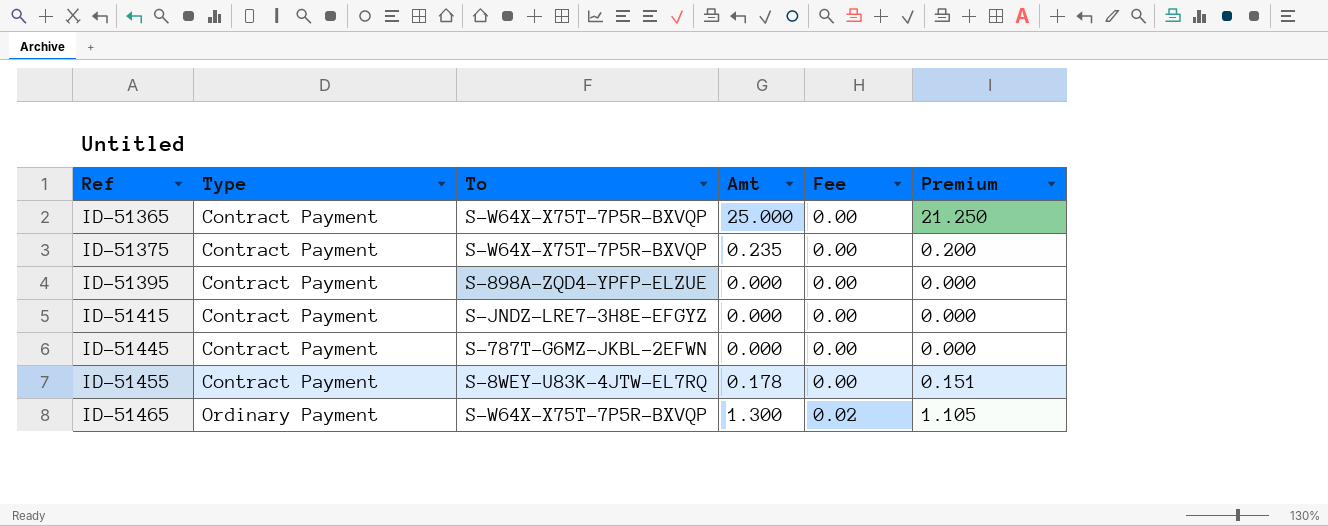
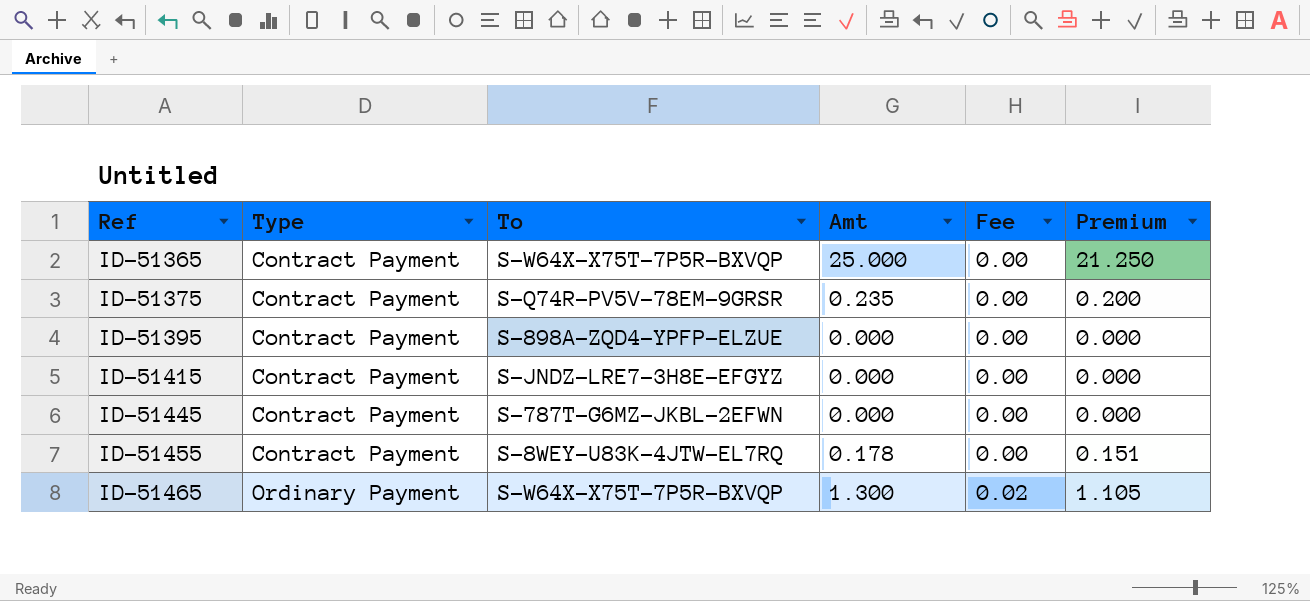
ID-51375 | To: S-W64X-X75T-7P5R-BXVQP -> S-Q74R-PV5V-78EM-9GRSR

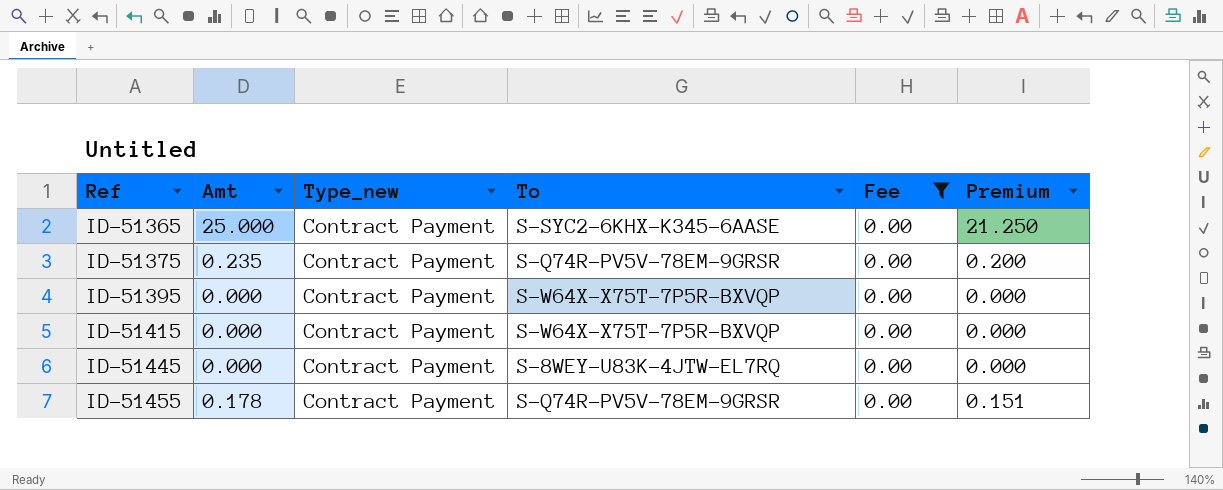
filter: none -> Fee = 0.00
column Amt | position: 4 -> 2
column name: Type -> Type_new
ID-51365 | To: S-W64X-X75T-7P5R-BXVQP -> S-SYC2-6KHX-K345-6AASE
ID-51395 | To: S-898A-ZQD4-YPFP-ELZUE -> S-W64X-X75T-7P5R-BXVQP
ID-51415 | To: S-JNDZ-LRE7-3H8E-EFGYZ -> S-W64X-X75T-7P5R-BXVQP
ID-51445 | To: S-787T-G6MZ-JKBL-2EFWN -> S-8WEY-U83K-4JTW-EL7RQ
ID-51455 | To: S-8WEY-U83K-4JTW-EL7RQ -> S-Q74R-PV5V-78EM-9GRSR

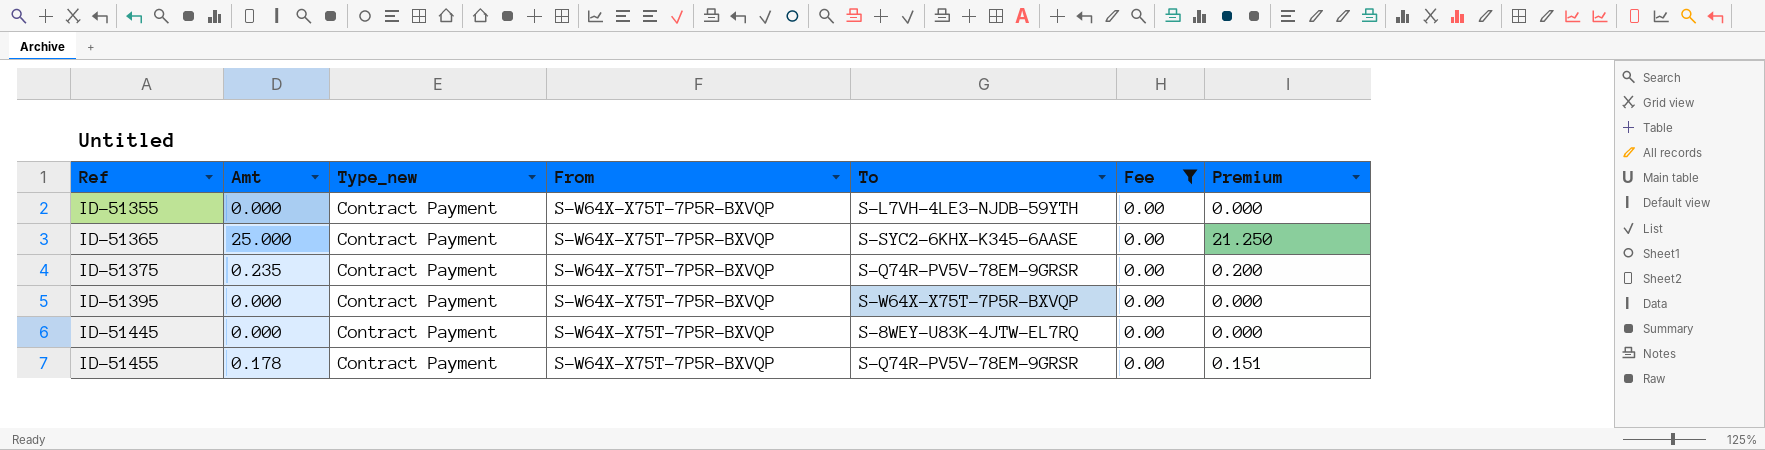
column From | position: none -> 4
row ID-51415: 0.000 | Contract Payment | S-W64X-X75T-7P5R-BXVQP | 0.00 | 0.000 -> none
row ID-51355: none -> 0.000 | Contract Payment | S-W64X-X75T-7P5R-BXVQP | S-L7VH-4LE3-NJDB-59YTH | 0.00 | 0.000

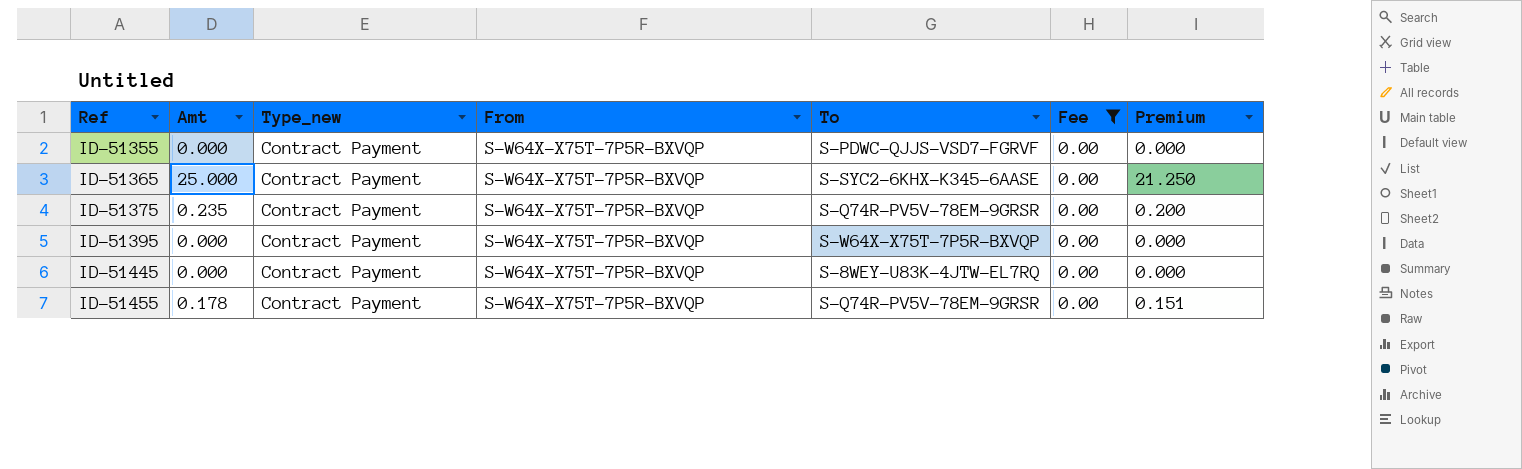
ID-51355 | To: S-L7VH-4LE3-NJDB-59YTH -> S-PDWC-QJJS-VSD7-FGRVF

